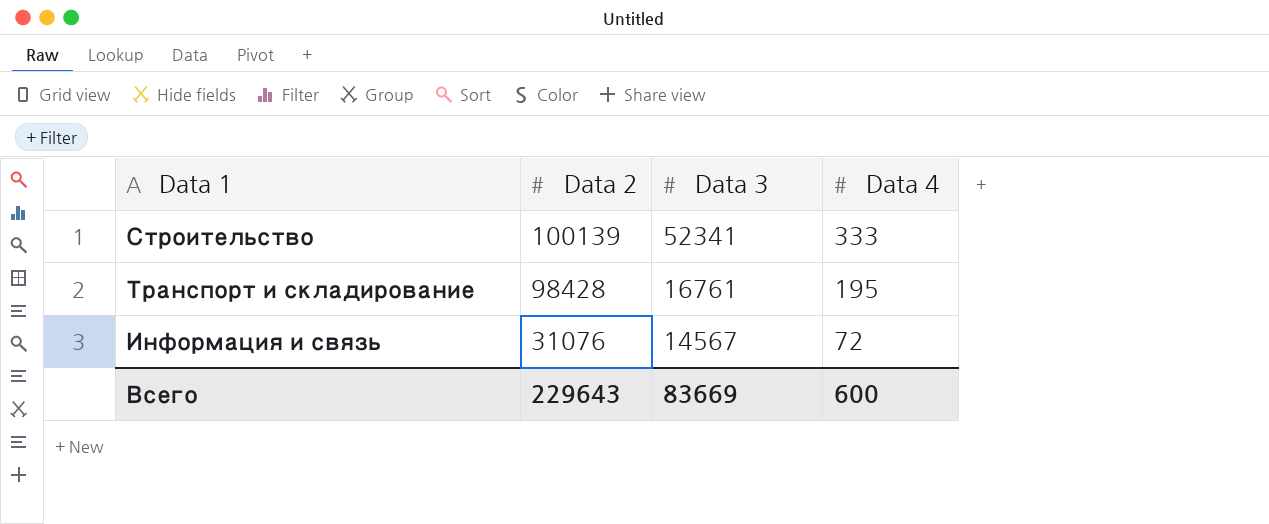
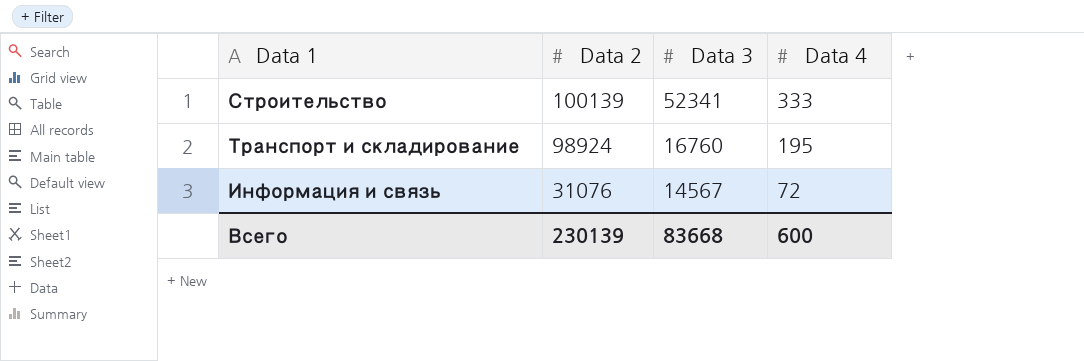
Транспорт и складирование | Data 2: 98428 -> 98924
Транспорт и складирование | Data 3: 16761 -> 16760
Всего | Data 2: 229643 -> 230139
Всего | Data 3: 83669 -> 83668

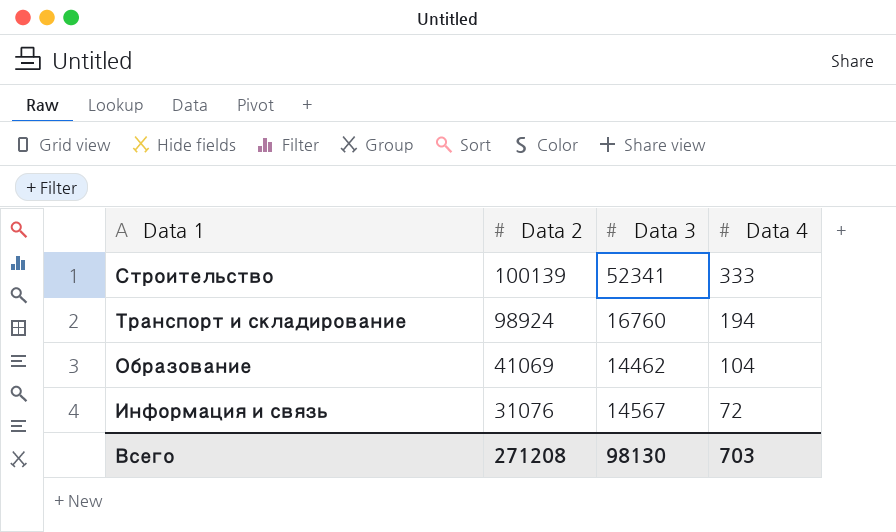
Транспорт и складирование | Data 4: 195 -> 194
row Образование: none -> 41069 | 14462 | 104
Всего | Data 2: 230139 -> 271208
Всего | Data 3: 83668 -> 98130
Всего | Data 4: 600 -> 703

